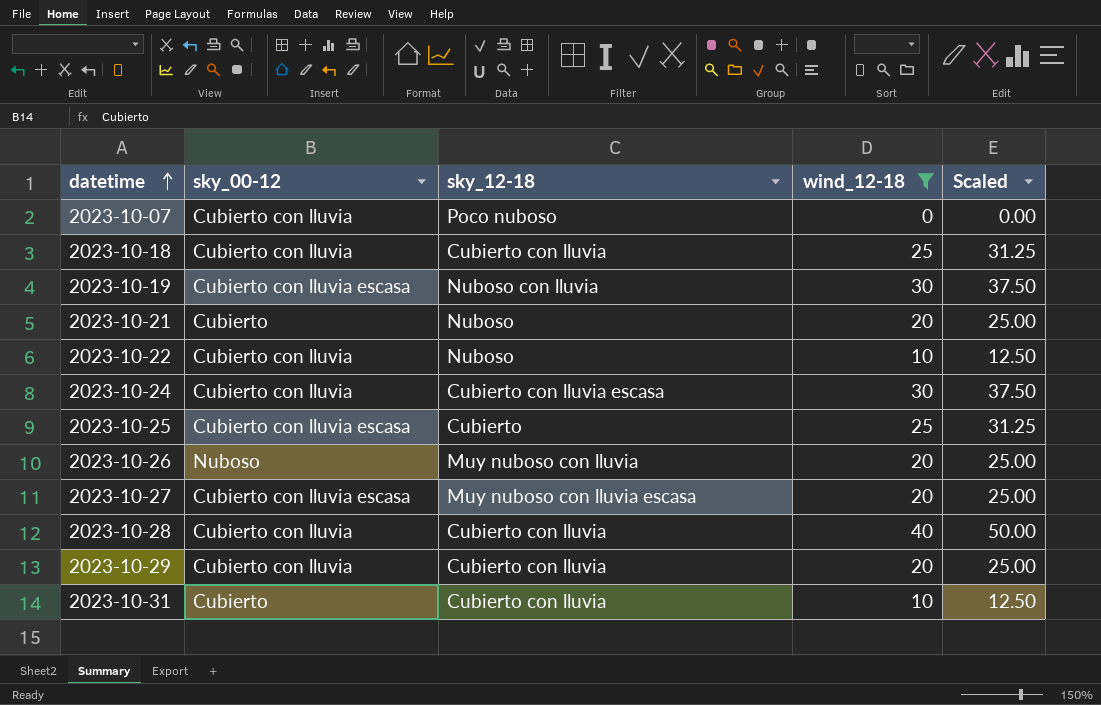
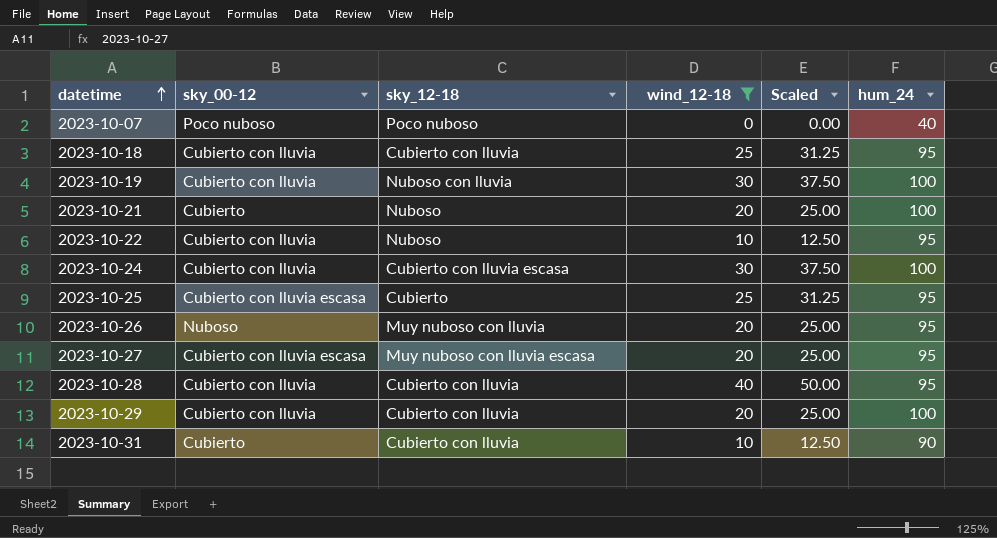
column hum_24 | position: none -> 6
2023-10-07 | sky_00-12: Cubierto con lluvia -> Poco nuboso
2023-10-19 | sky_00-12: Cubierto con lluvia escasa -> Cubierto con lluvia

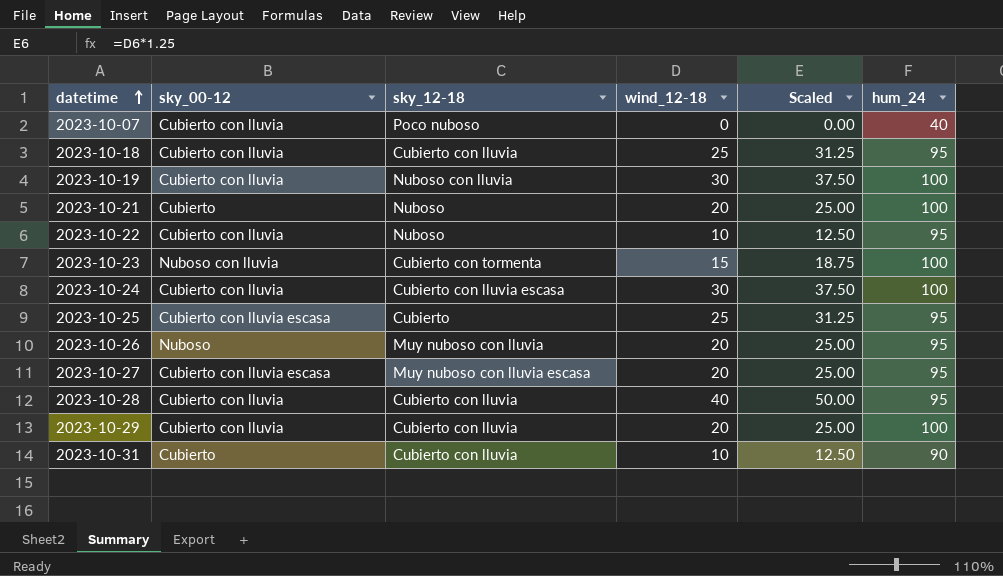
filter: wind_12-18 != 15 -> none
2023-10-07 | sky_00-12: Poco nuboso -> Cubierto con lluvia

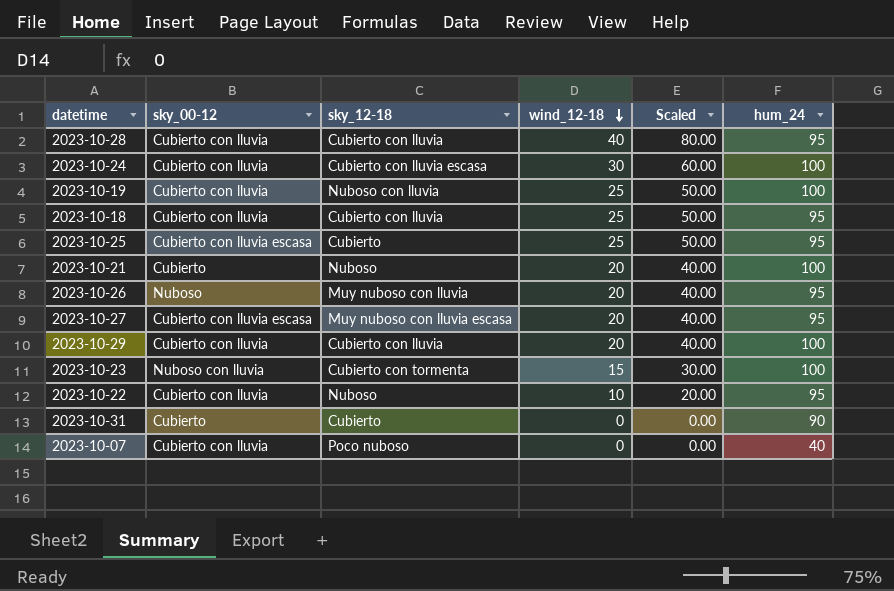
row order: datetime ascending -> wind_12-18 descending
column Scaled | formula: [wind_12-18] * 1.25 -> [wind_12-18] * 2
2023-10-19 | wind_12-18: 30 -> 25
2023-10-31 | sky_12-18: Cubierto con lluvia -> Cubierto
2023-10-31 | wind_12-18: 10 -> 0

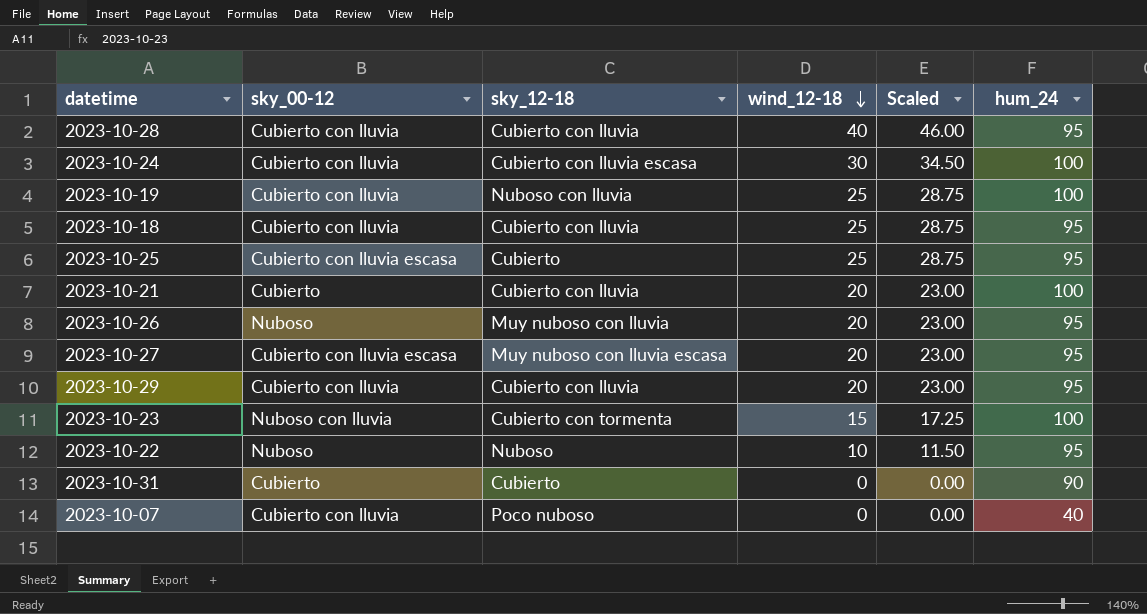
column Scaled | formula: [wind_12-18] * 2 -> [wind_12-18] * 1.15
2023-10-21 | sky_12-18: Nuboso -> Cubierto con lluvia
2023-10-29 | hum_24: 100 -> 95
2023-10-22 | sky_00-12: Cubierto con lluvia -> Nuboso

